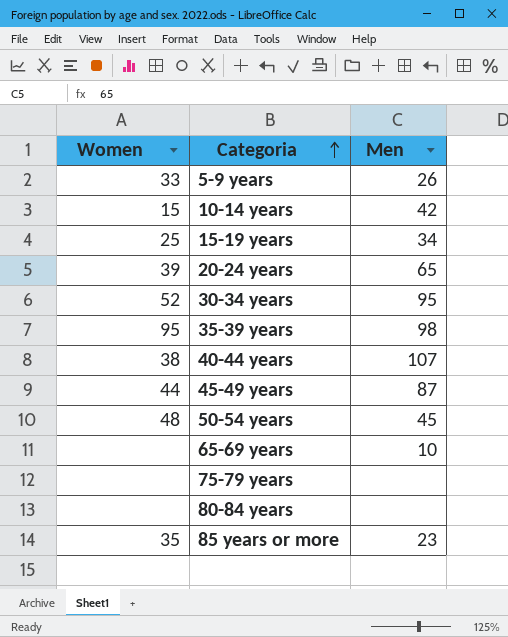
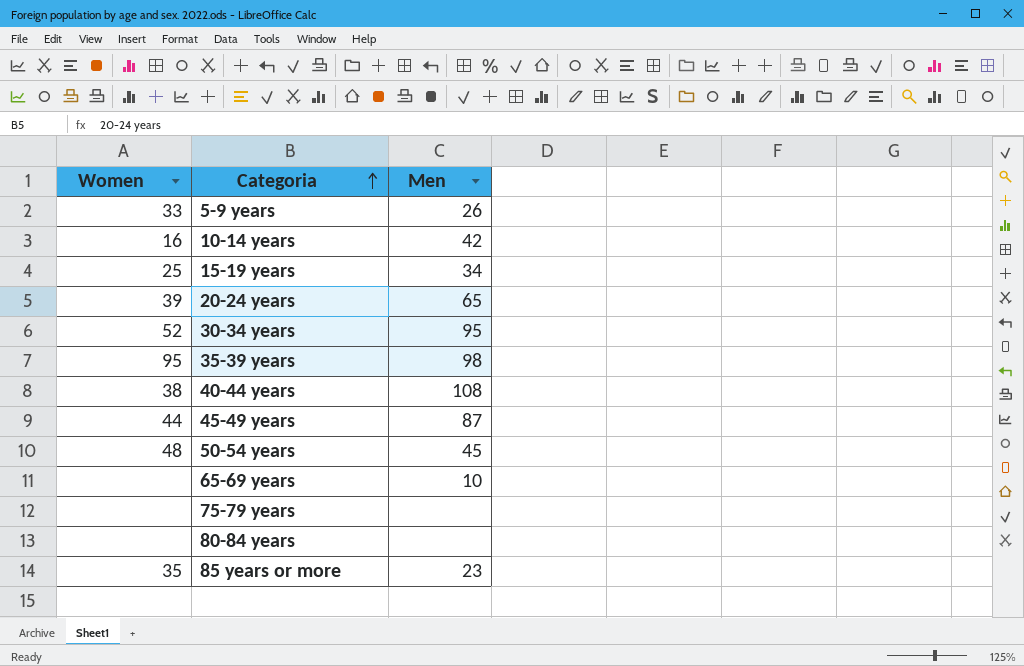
10-14 years | Women: 15 -> 16
40-44 years | Men: 107 -> 108

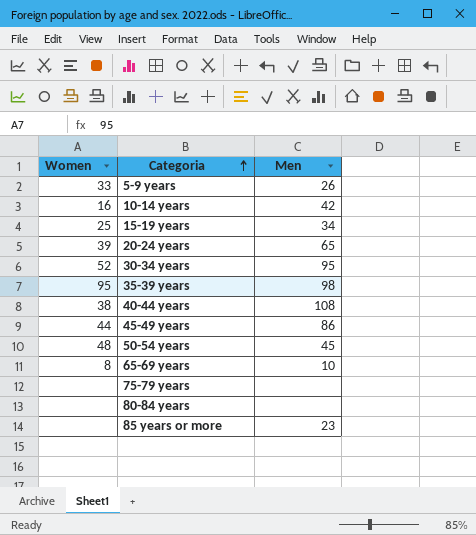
45-49 years | Men: 87 -> 86
65-69 years | Women: none -> 8
85 years or more | Women: 35 -> none

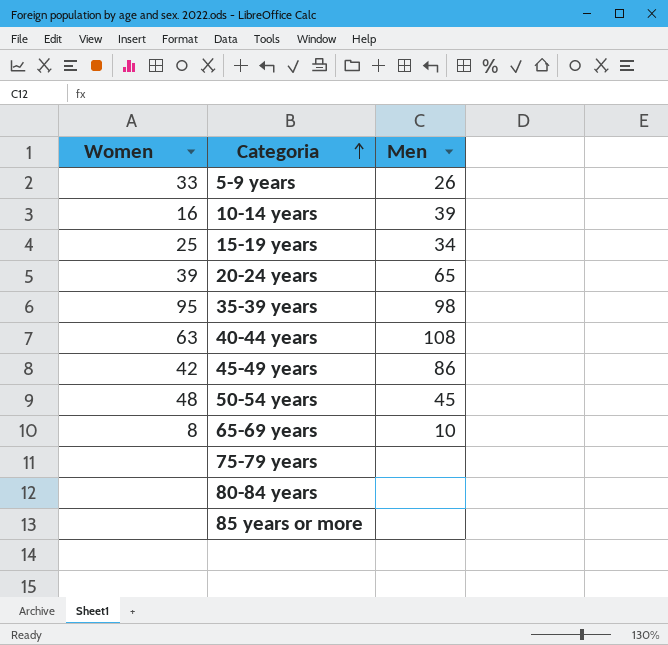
row 30-34 years: 52 | 95 -> none
10-14 years | Men: 42 -> 39
40-44 years | Women: 38 -> 63
45-49 years | Women: 44 -> 42
85 years or more | Men: 23 -> none

